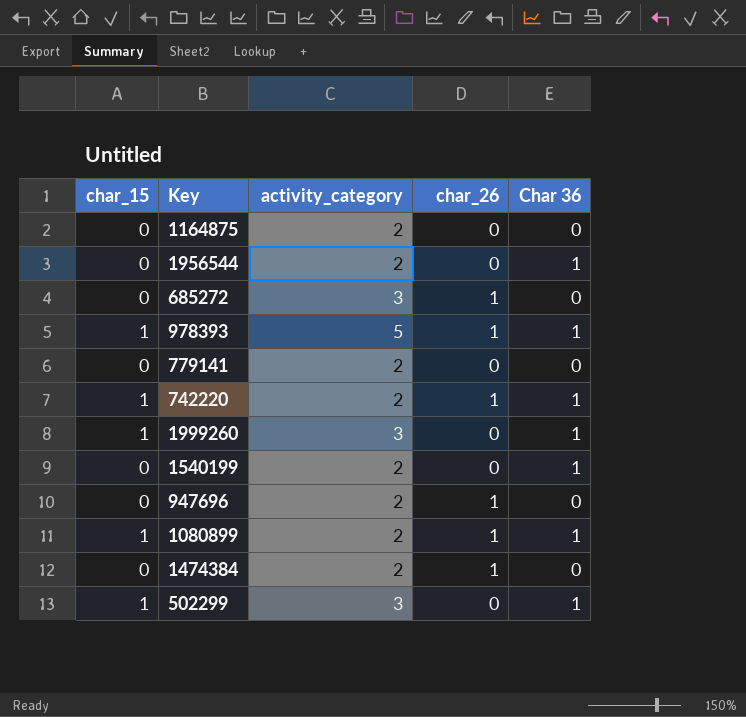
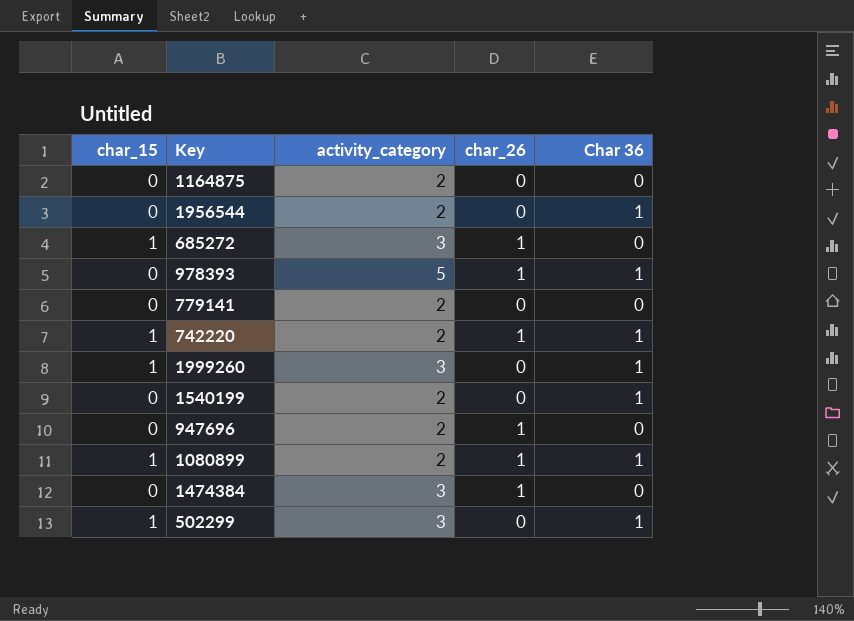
685272 | char_15: 0 -> 1
978393 | char_15: 1 -> 0
1474384 | activity_category: 2 -> 3

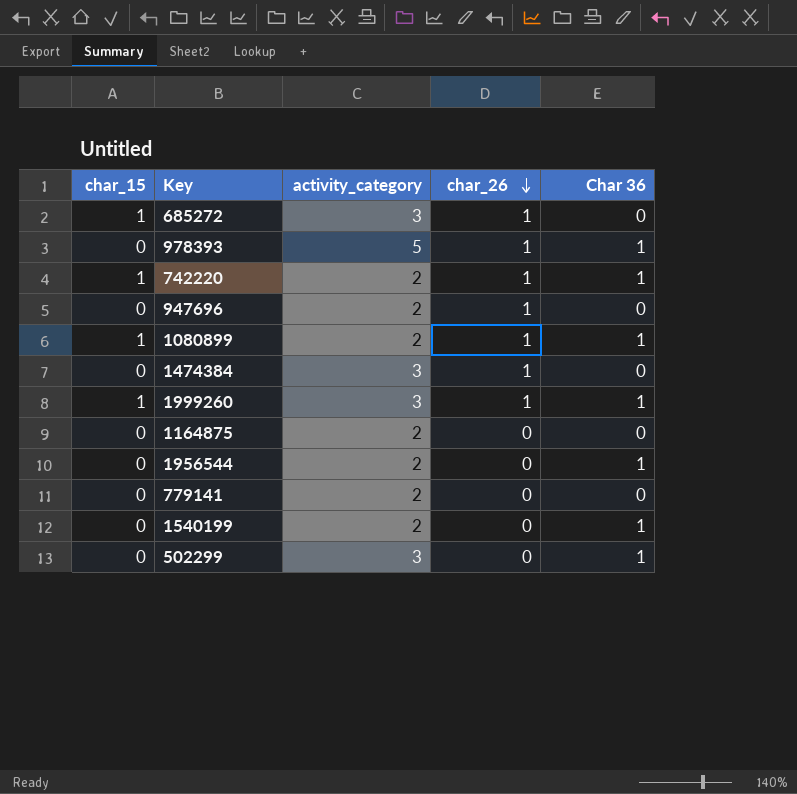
row order: none -> char_26 descending
1999260 | char_26: 0 -> 1
502299 | char_15: 1 -> 0

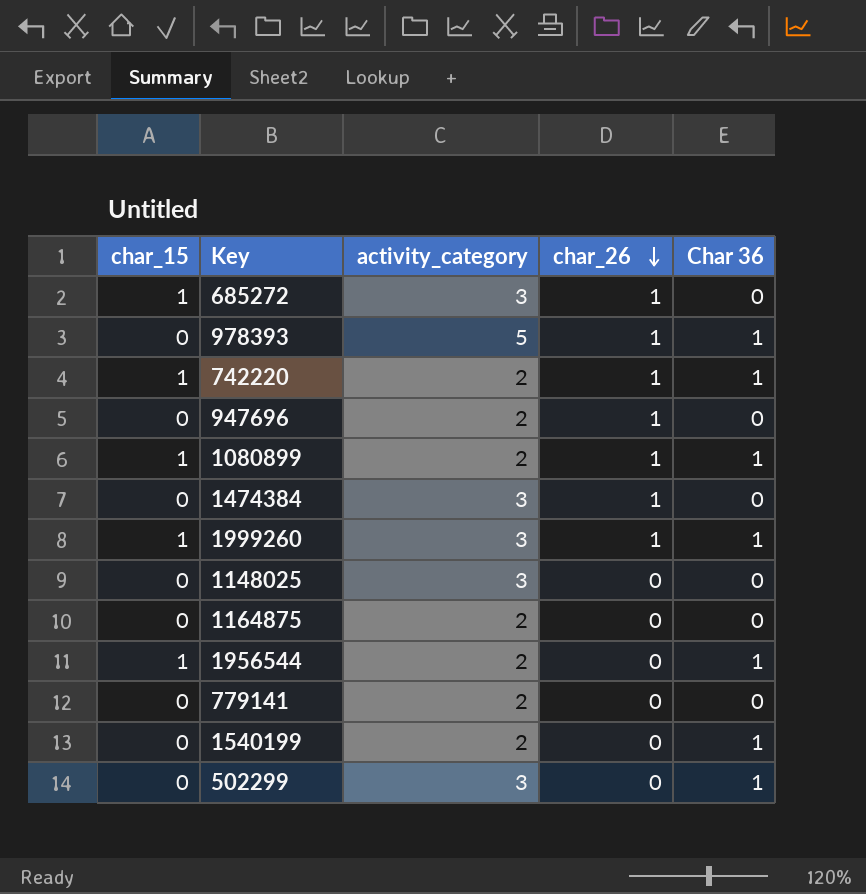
row 1148025: none -> 0 | 3 | 0 | 0
1956544 | char_15: 0 -> 1

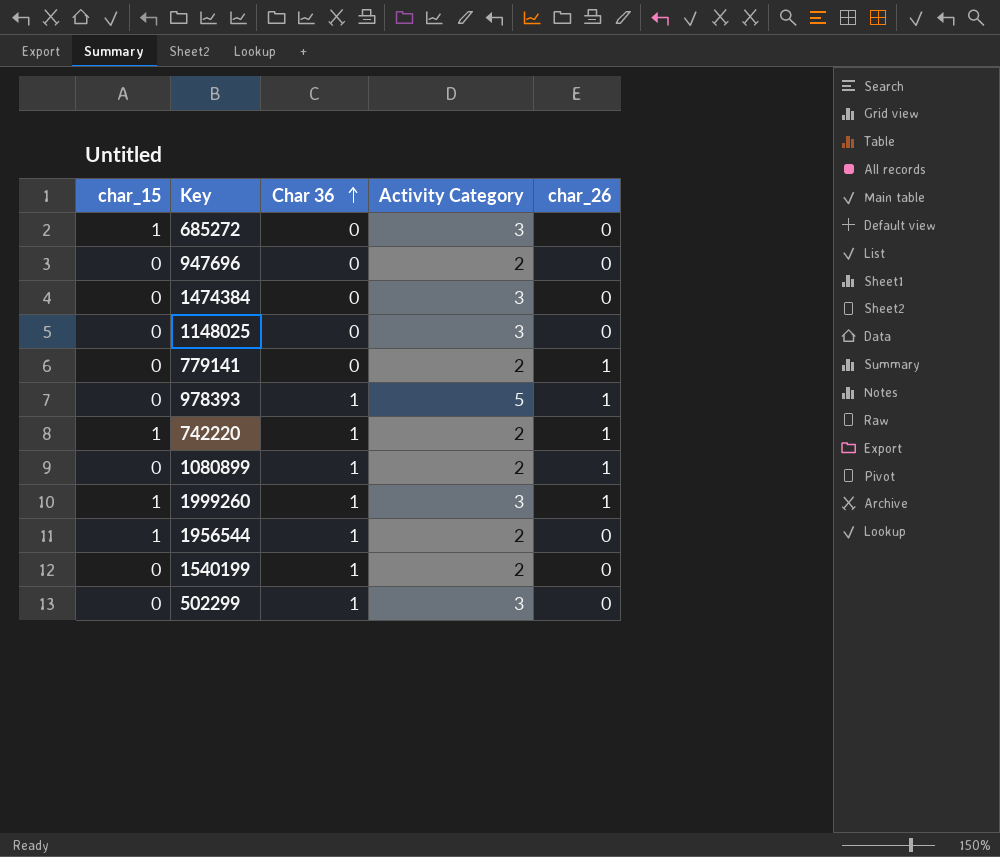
row order: char_26 descending -> Char 36 ascending
column Char 36 | position: 5 -> 3
column name: activity_category -> Activity Category
row 1164875: 0 | 2 | 0 | 0 -> none
685272 | char_26: 1 -> 0
947696 | char_26: 1 -> 0
1474384 | char_26: 1 -> 0
779141 | char_26: 0 -> 1
1080899 | char_15: 1 -> 0

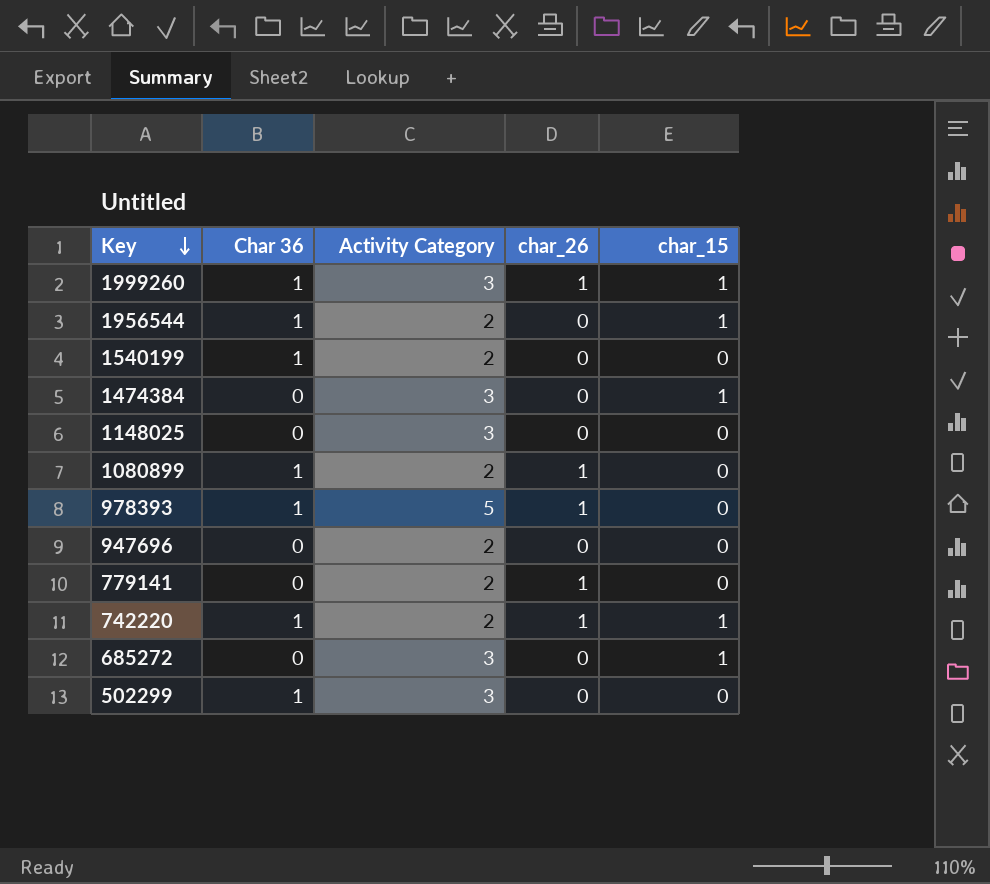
row order: Char 36 ascending -> Key descending
column char_15 | position: 1 -> 5
1474384 | char_15: 0 -> 1

